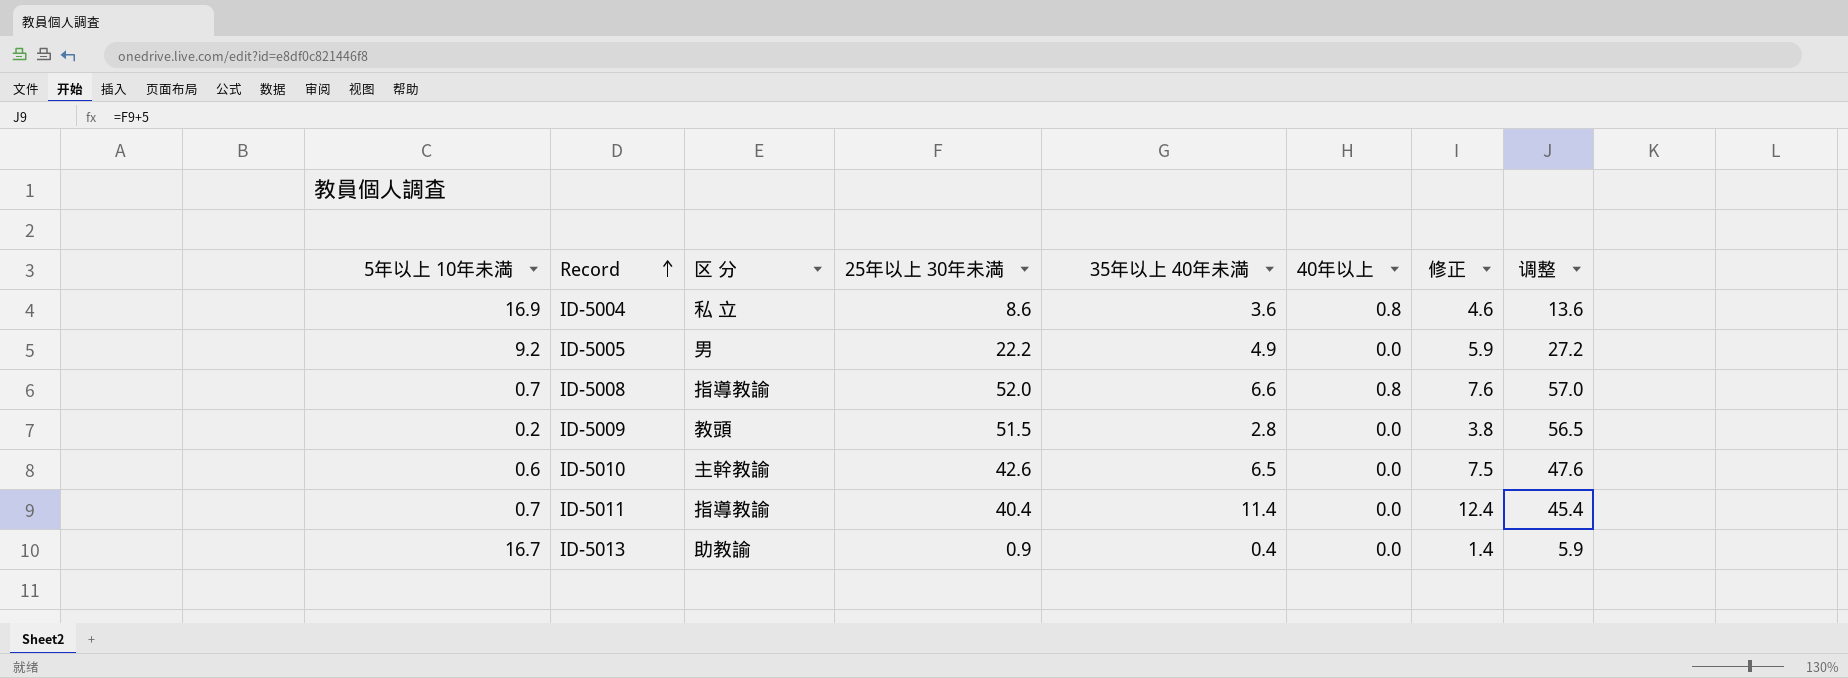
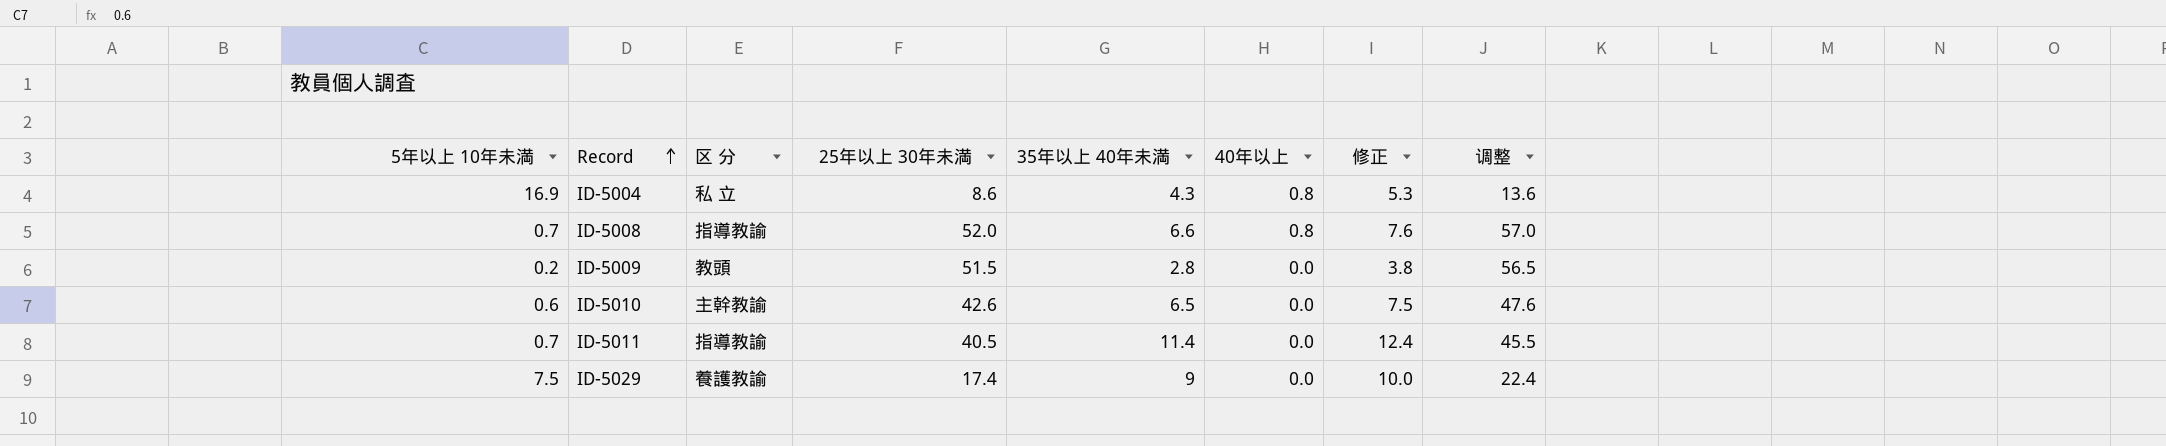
row ID-5005: 9.2 | 男 | 22.2 | 4.9 | 0.0 | 5.9 | 27.2 -> none
row ID-5013: 16.7 | 助教諭 | 0.9 | 0.4 | 0.0 | 1.4 | 5.9 -> none
ID-5004 | 35年以上 40年未満: 3.6 -> 4.3
ID-5004 | 修正: 4.6 -> 5.3
ID-5011 | 25年以上 30年未満: 40.4 -> 40.5
ID-5011 | 调整: 45.4 -> 45.5
row ID-5029: none -> 7.5 | 養護教諭 | 17.4 | 9 | 0.0 | 10.0 | 22.4

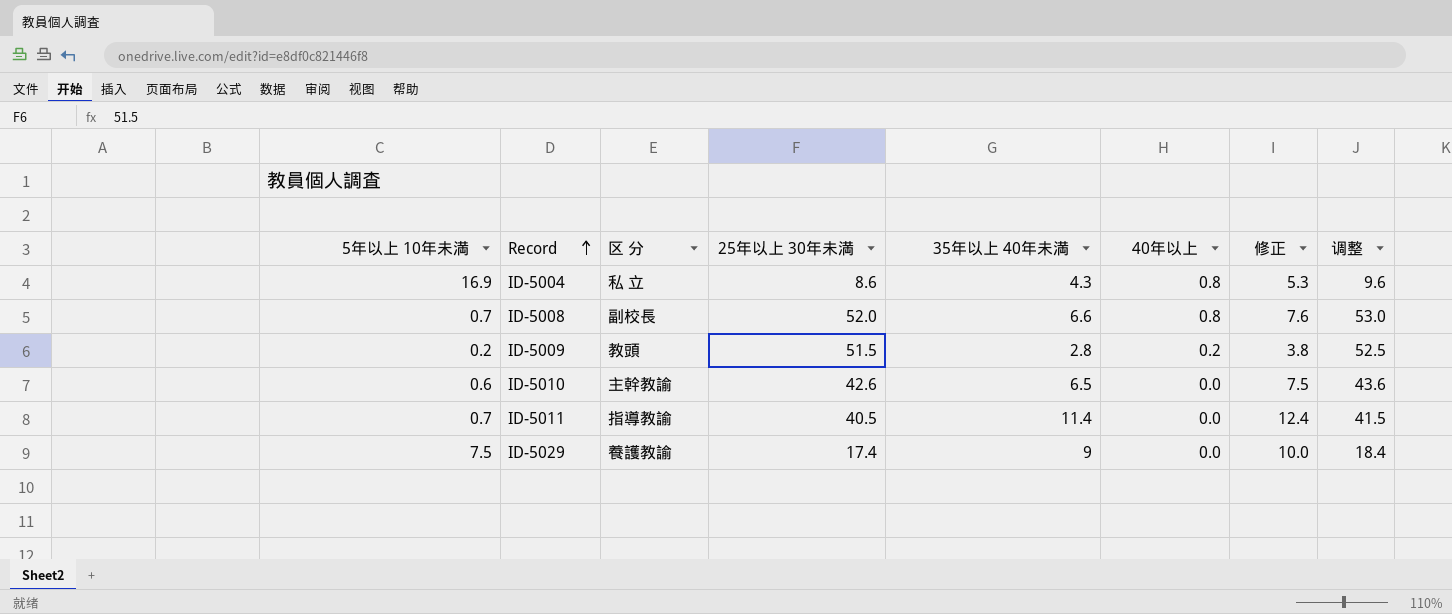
column 调整 | formula: [25年以上 30年未満] + 5 -> [25年以上 30年未満] + 1
ID-5008 | 区 分: 指導教諭 -> 副校長
ID-5009 | 40年以上: 0.0 -> 0.2

